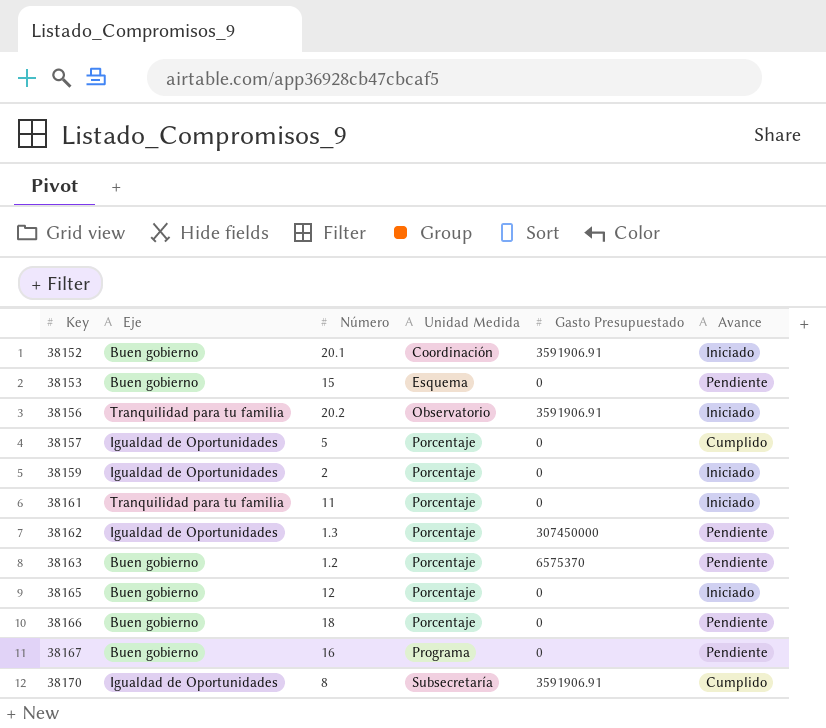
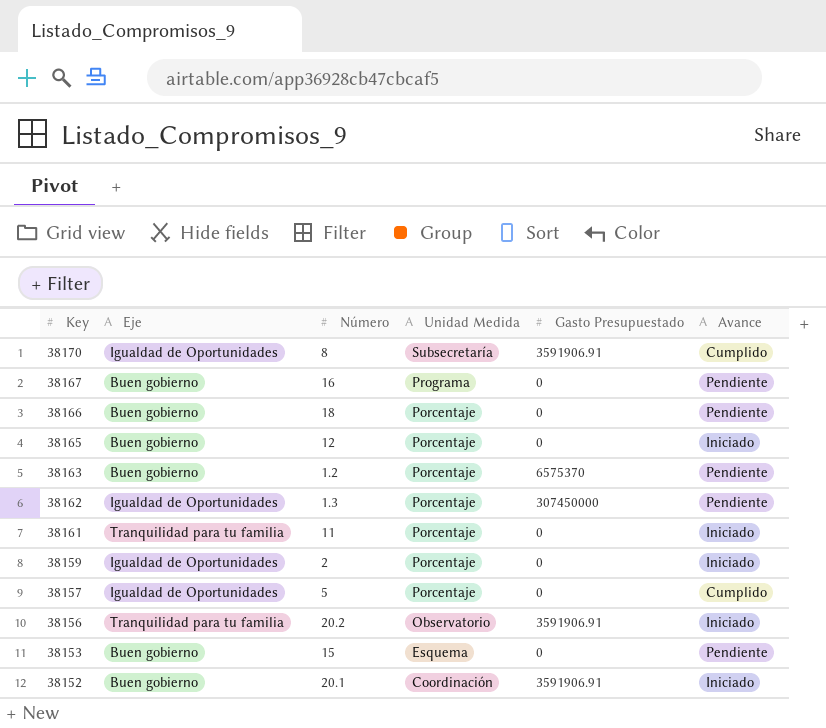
row order: Key ascending -> Key descending

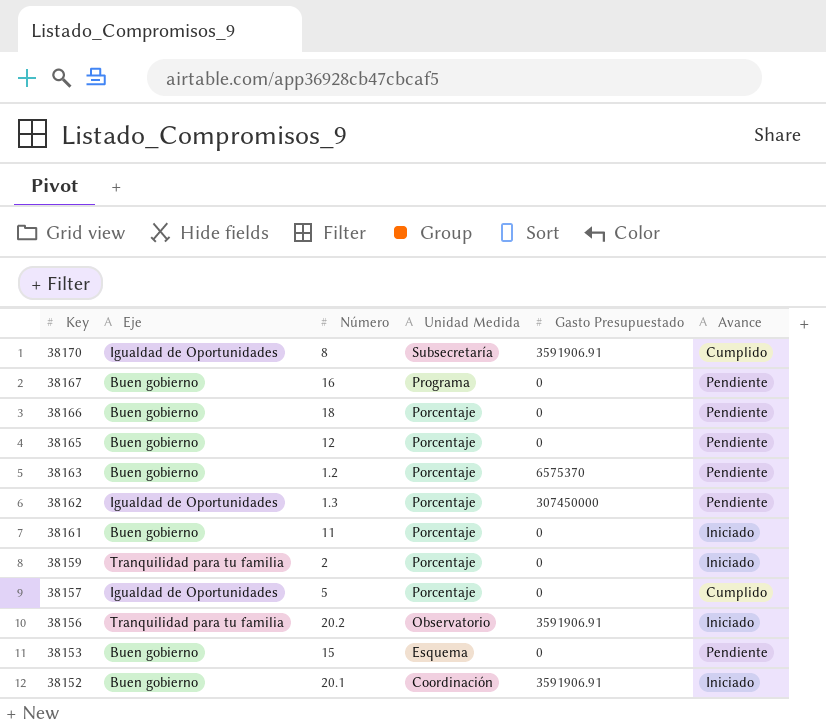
38165 | Avance: Iniciado -> Pendiente
38161 | Eje: Tranquilidad para tu familia -> Buen gobierno
38159 | Eje: Igualdad de Oportunidades -> Tranquilidad para tu familia

